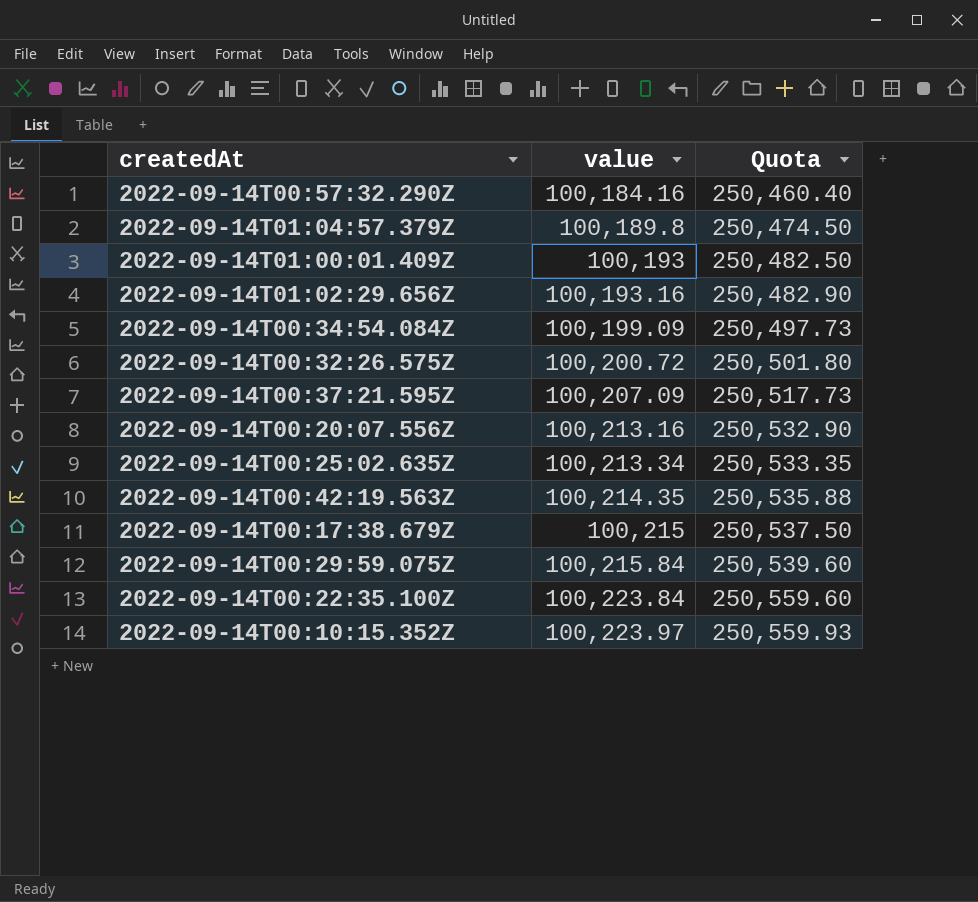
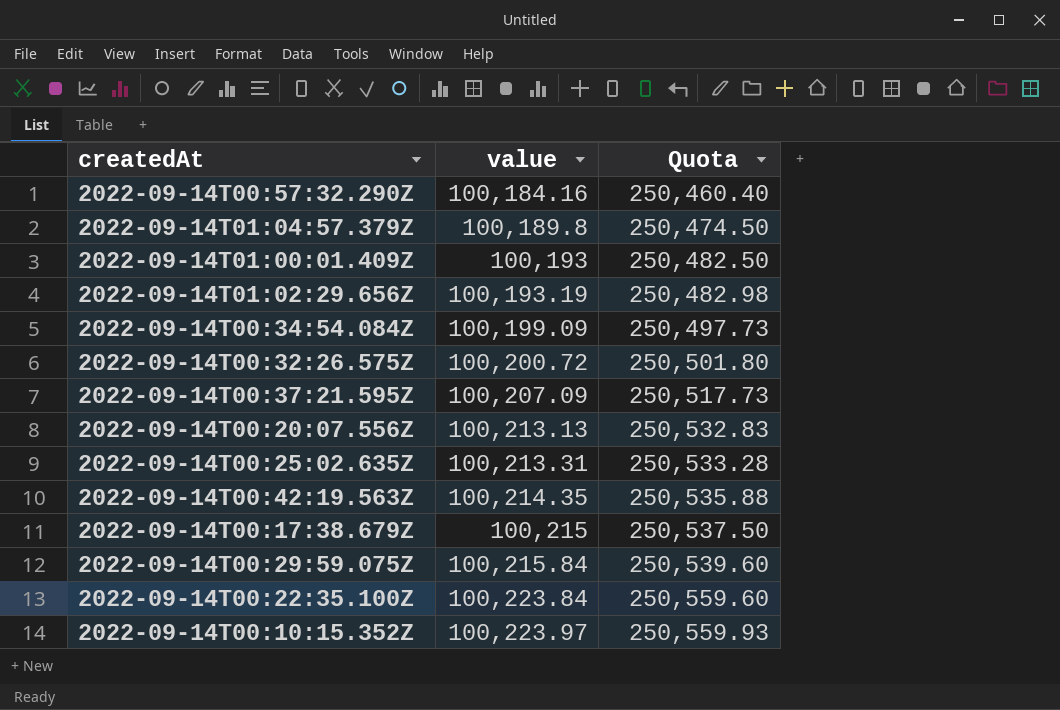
2022-09-14T01:02:29.656Z | value: 100,193.16 -> 100,193.19
2022-09-14T01:02:29.656Z | Quota: 250,482.90 -> 250,482.98
2022-09-14T00:20:07.556Z | value: 100,213.16 -> 100,213.13
2022-09-14T00:20:07.556Z | Quota: 250,532.90 -> 250,532.83
2022-09-14T00:25:02.635Z | value: 100,213.34 -> 100,213.31
2022-09-14T00:25:02.635Z | Quota: 250,533.35 -> 250,533.28

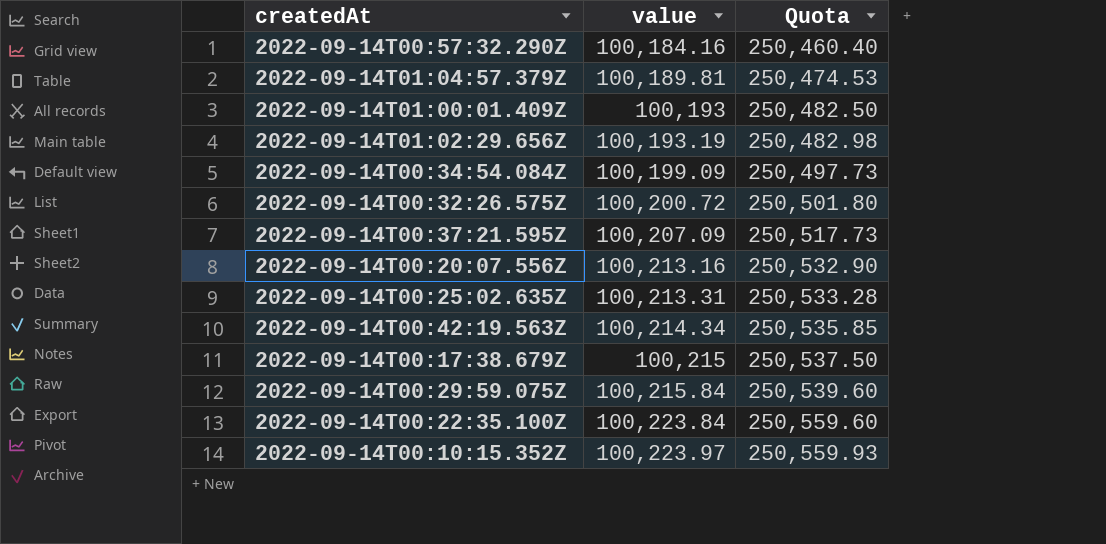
2022-09-14T01:04:57.379Z | value: 100,189.8 -> 100,189.81
2022-09-14T01:04:57.379Z | Quota: 250,474.50 -> 250,474.53
2022-09-14T00:20:07.556Z | value: 100,213.13 -> 100,213.16
2022-09-14T00:20:07.556Z | Quota: 250,532.83 -> 250,532.90
2022-09-14T00:42:19.563Z | value: 100,214.35 -> 100,214.34
2022-09-14T00:42:19.563Z | Quota: 250,535.88 -> 250,535.85

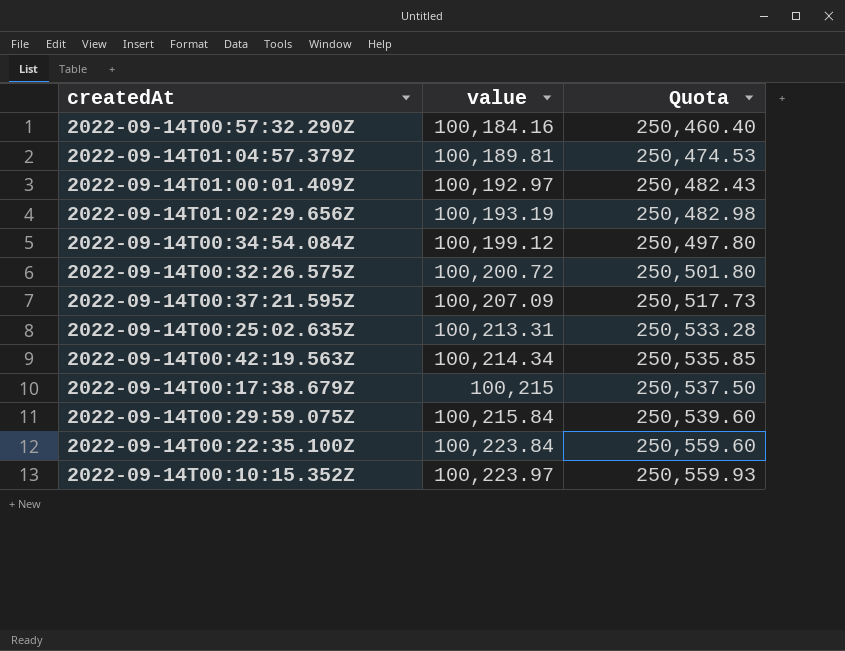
row 2022-09-14T00:20:07.556Z: 100,213.16 | 250,532.90 -> none
2022-09-14T01:00:01.409Z | value: 100,193 -> 100,192.97
2022-09-14T01:00:01.409Z | Quota: 250,482.50 -> 250,482.43
2022-09-14T00:34:54.084Z | value: 100,199.09 -> 100,199.12
2022-09-14T00:34:54.084Z | Quota: 250,497.73 -> 250,497.80

